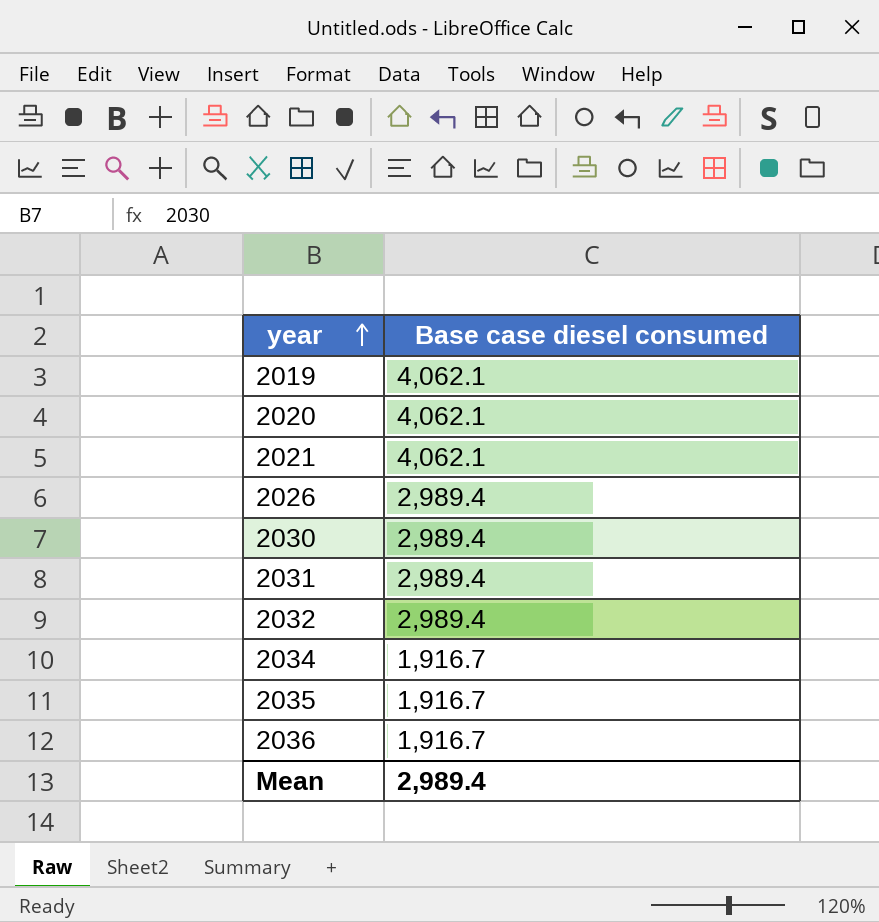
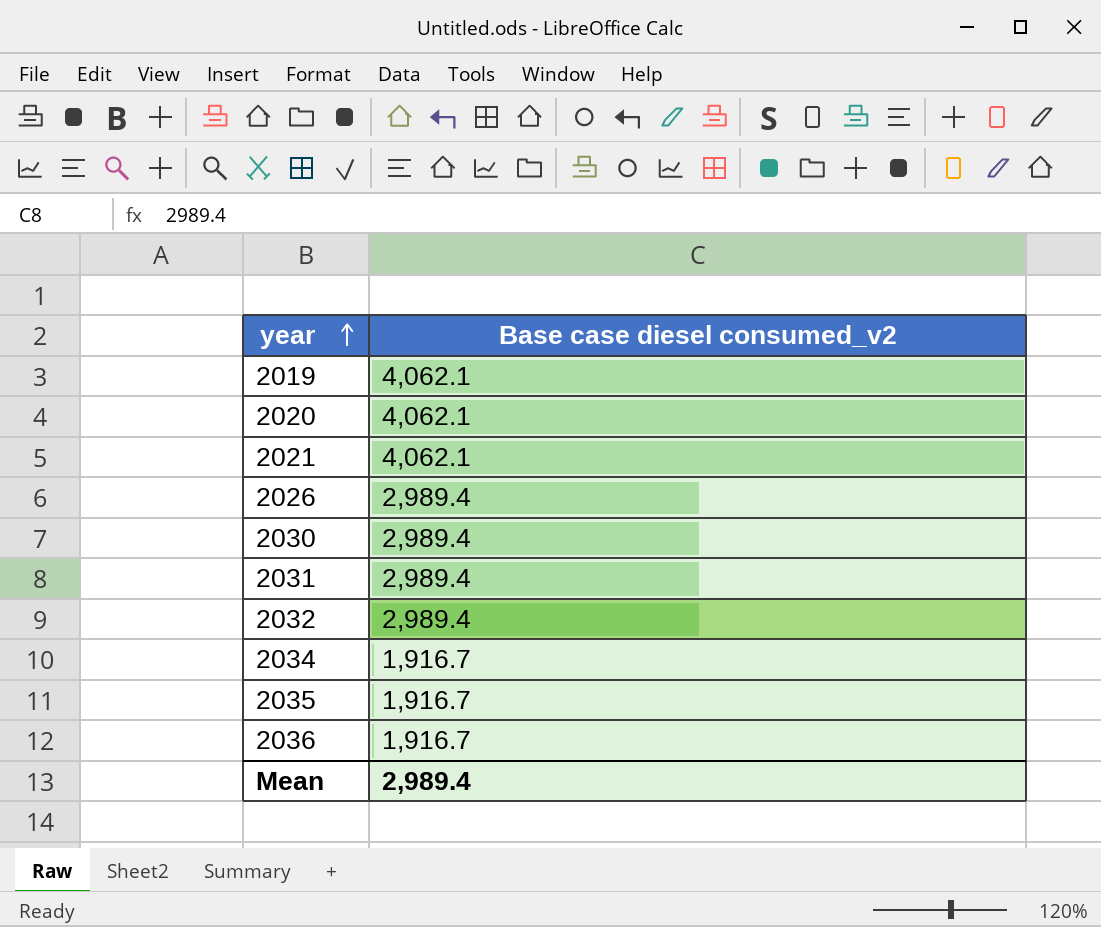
column name: Base case diesel consumed -> Base case diesel consumed_v2

